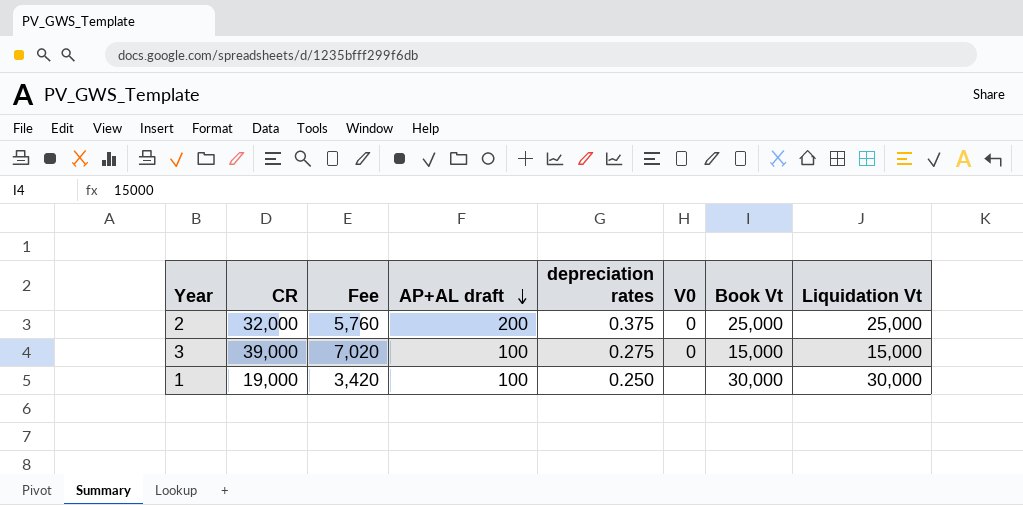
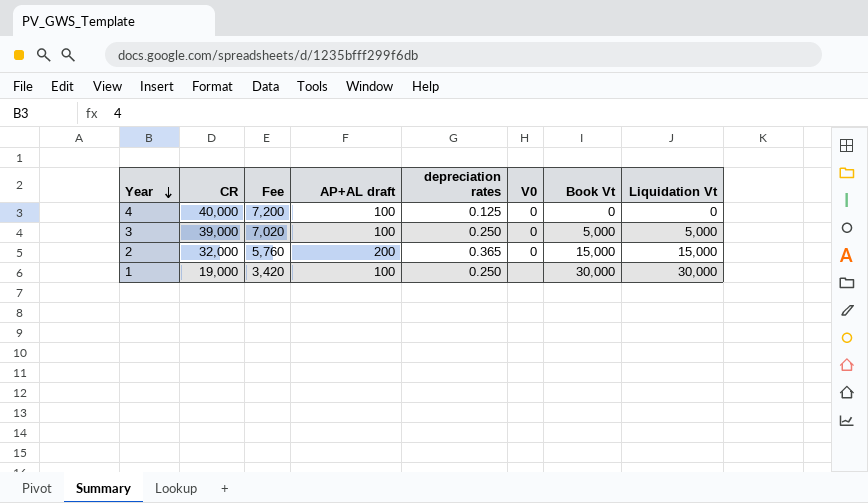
row order: AP+AL draft descending -> Year descending
row 4: none -> 40,000 | 7,200 | 100 | 0.125 | 0 | 0 | 0
3 | depreciation rates: 0.275 -> 0.250
3 | Book Vt: 15,000 -> 5,000
3 | Liquidation Vt: 15,000 -> 5,000
2 | depreciation rates: 0.375 -> 0.365
2 | Book Vt: 25,000 -> 15,000
2 | Liquidation Vt: 25,000 -> 15,000

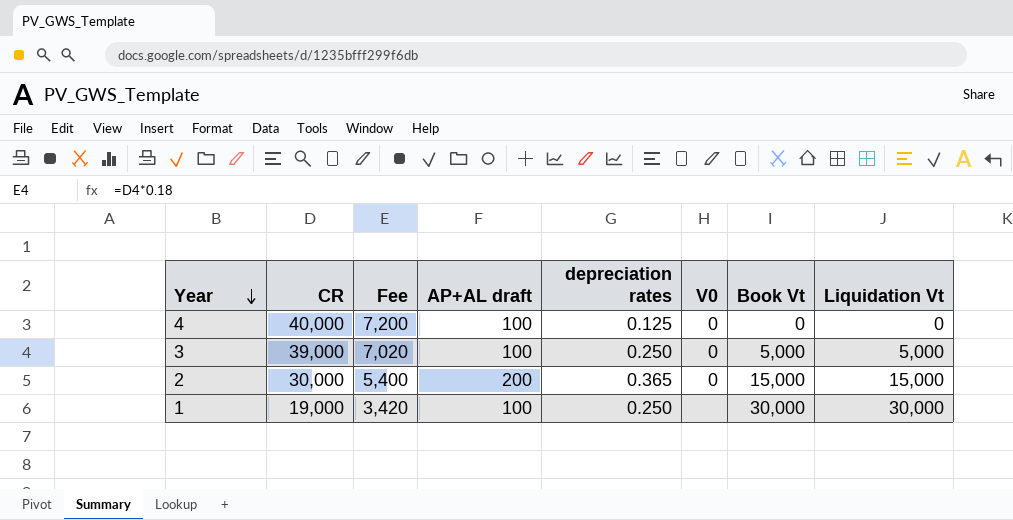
2 | CR: 32,000 -> 30,000
2 | Fee: 5,760 -> 5,400

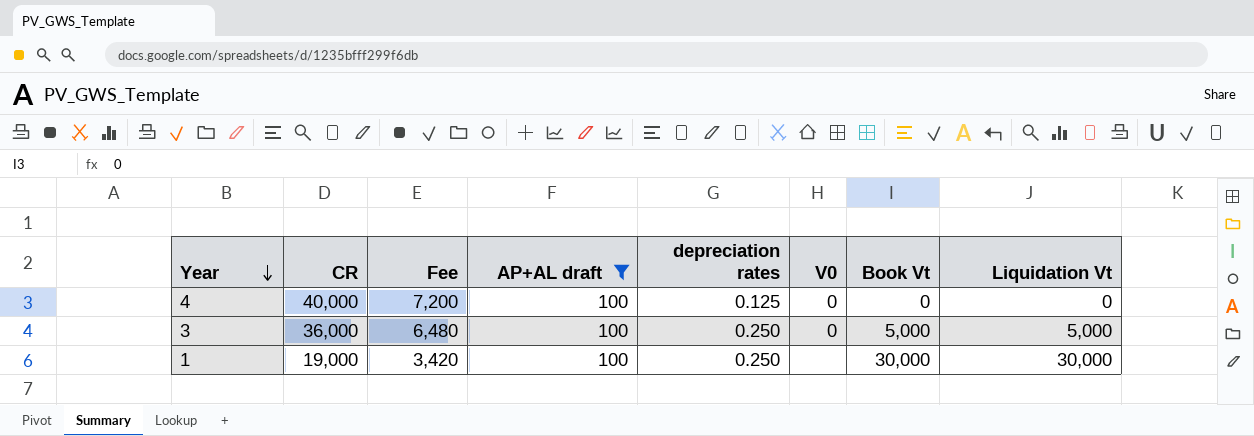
filter: none -> AP+AL draft = 100
3 | CR: 39,000 -> 36,000
3 | Fee: 7,020 -> 6,480

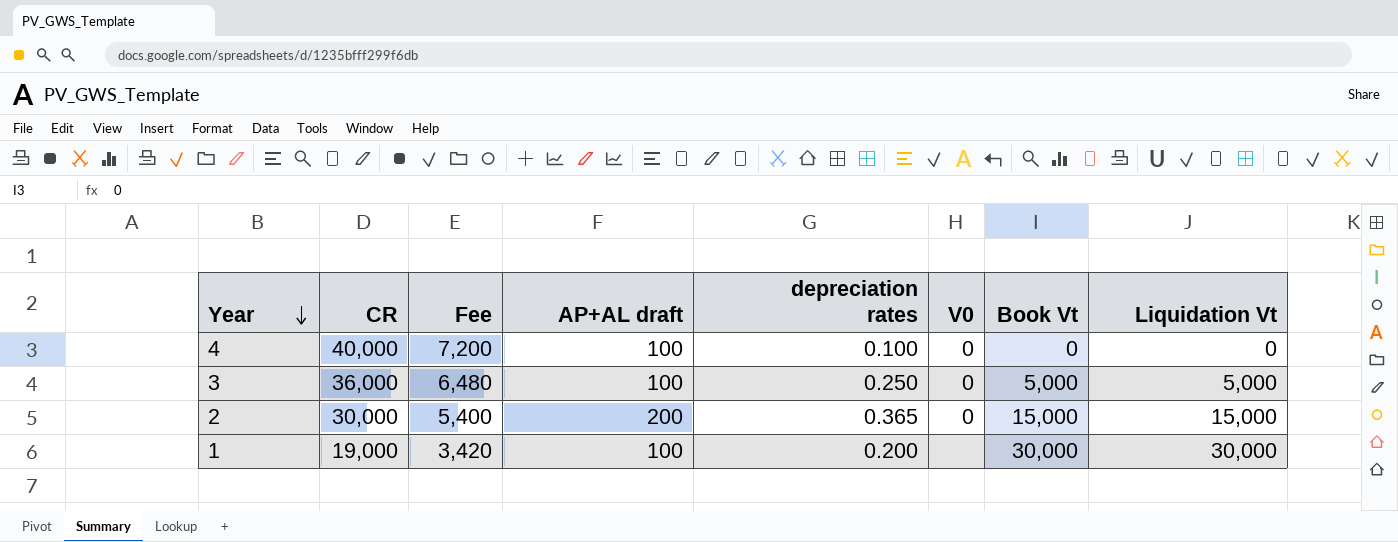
filter: AP+AL draft = 100 -> none
4 | depreciation rates: 0.125 -> 0.100
1 | depreciation rates: 0.250 -> 0.200

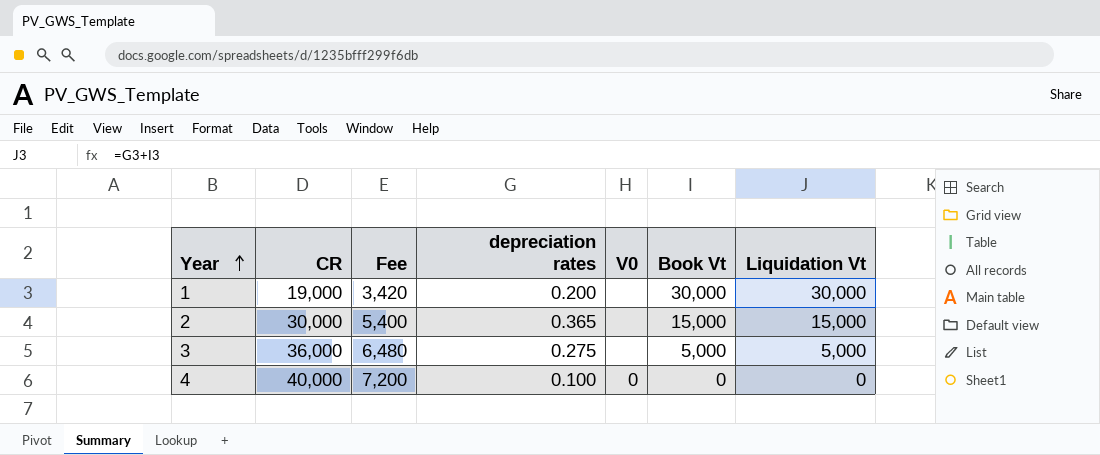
row order: Year descending -> Year ascending
column AP+AL draft | position: 4 -> none
2 | V0: 0 -> none
3 | depreciation rates: 0.250 -> 0.275
3 | V0: 0 -> none

